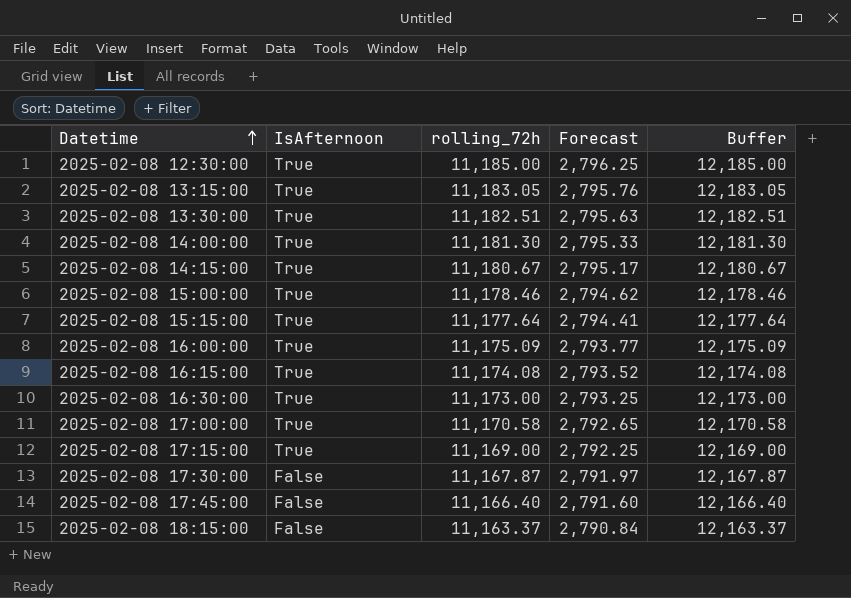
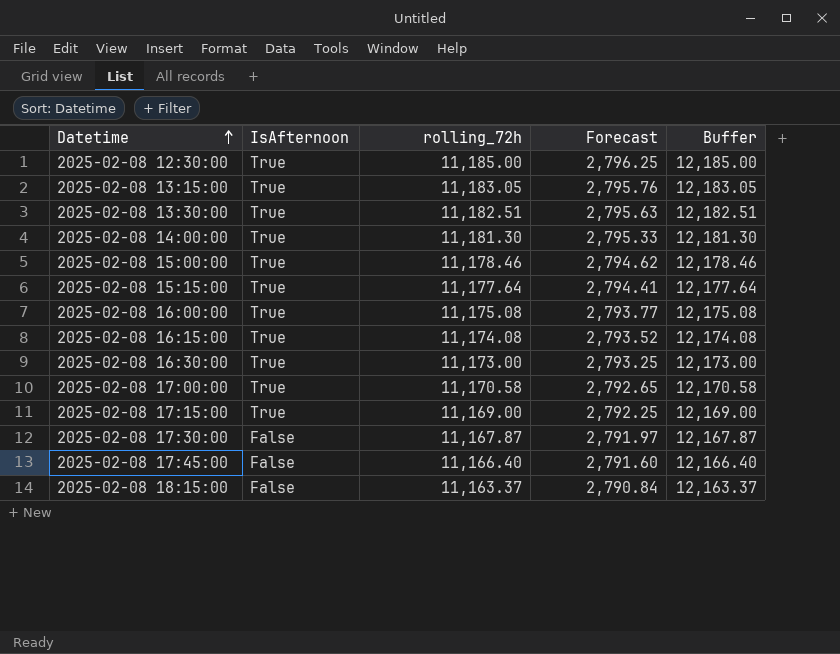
row 2025-02-08 14:15:00: True | 11,180.67 | 2,795.17 | 12,180.67 -> none
2025-02-08 16:00:00 | rolling_72h: 11,175.09 -> 11,175.08
2025-02-08 16:00:00 | Buffer: 12,175.09 -> 12,175.08

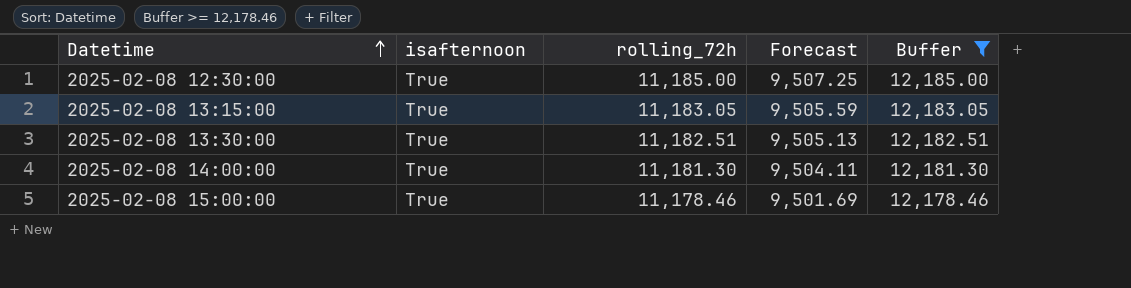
filter: none -> Buffer >= 12,178.46
column name: IsAfternoon -> isafternoon
column Forecast | formula: [rolling_72h] * 0.25 -> [rolling_72h] * 0.85

